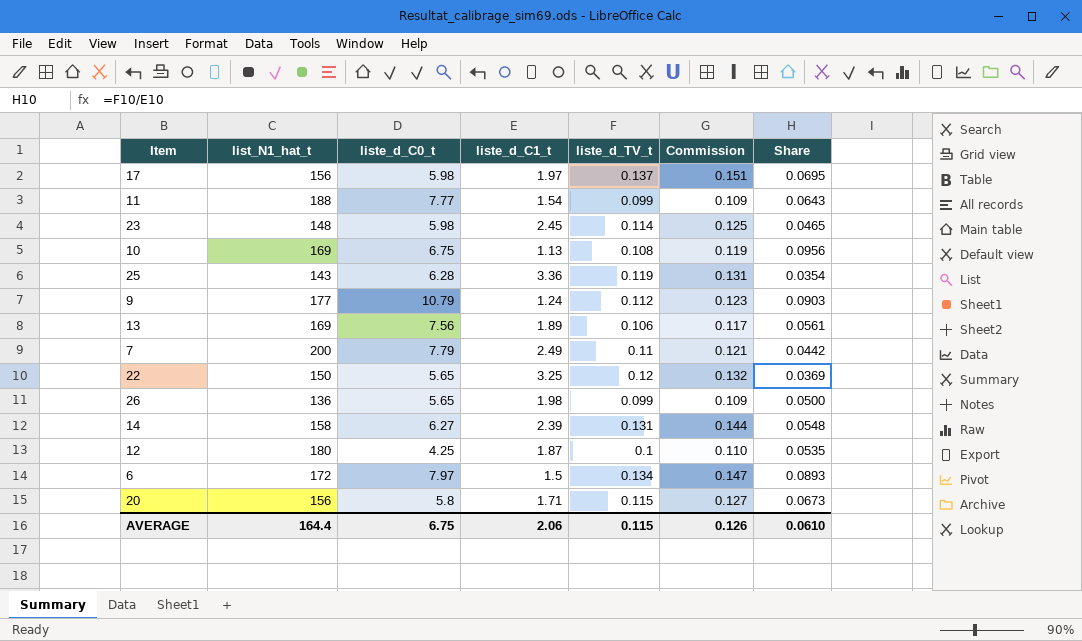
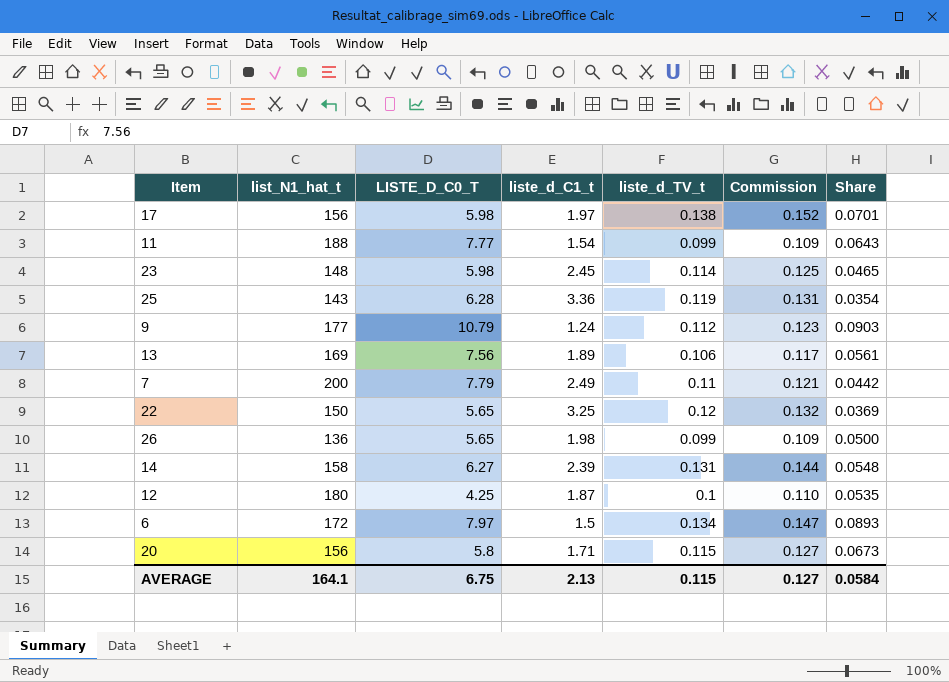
column name: liste_d_C0_t -> LISTE_D_C0_T
row 10: 169 | 6.75 | 1.13 | 0.108 | 0.119 | 0.0956 -> none
17 | liste_d_TV_t: 0.137 -> 0.138
17 | Commission: 0.151 -> 0.152
17 | Share: 0.0695 -> 0.0701
AVERAGE | list_N1_hat_t: 164.4 -> 164.1
AVERAGE | liste_d_C1_t: 2.06 -> 2.13
AVERAGE | Commission: 0.126 -> 0.127
AVERAGE | Share: 0.0610 -> 0.0584

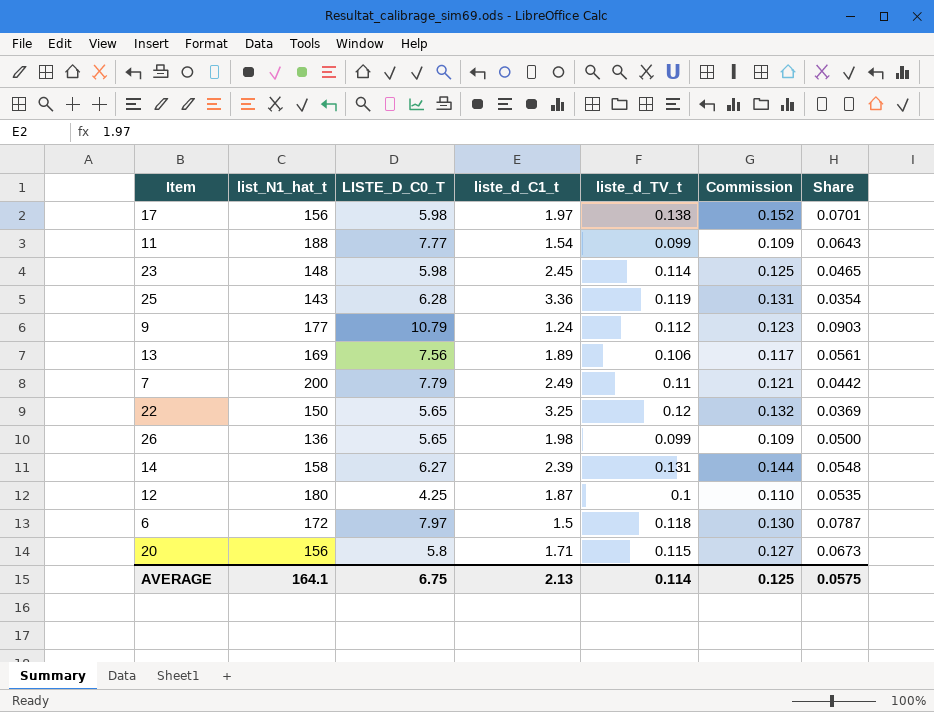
6 | liste_d_TV_t: 0.134 -> 0.118
6 | Commission: 0.147 -> 0.130
6 | Share: 0.0893 -> 0.0787
AVERAGE | liste_d_TV_t: 0.115 -> 0.114
AVERAGE | Commission: 0.127 -> 0.125
AVERAGE | Share: 0.0584 -> 0.0575

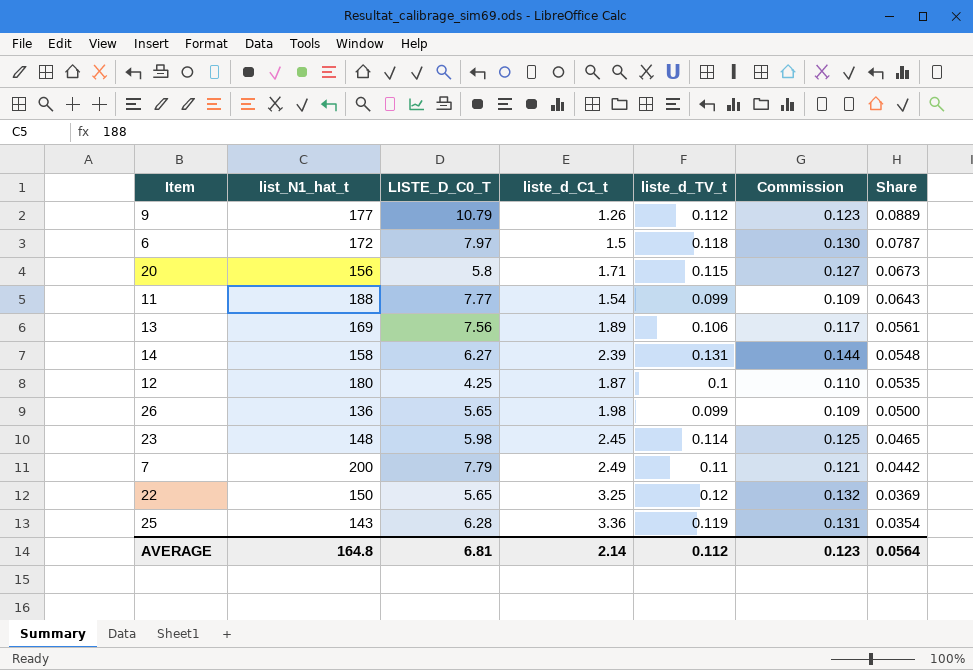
row order: none -> Share descending
row 17: 156 | 5.98 | 1.97 | 0.138 | 0.152 | 0.0701 -> none
9 | liste_d_C1_t: 1.24 -> 1.26
9 | Share: 0.0903 -> 0.0889
AVERAGE | list_N1_hat_t: 164.1 -> 164.8
AVERAGE | LISTE_D_C0_T: 6.75 -> 6.81
AVERAGE | liste_d_C1_t: 2.13 -> 2.14
AVERAGE | liste_d_TV_t: 0.114 -> 0.112
AVERAGE | Commission: 0.125 -> 0.123
AVERAGE | Share: 0.0575 -> 0.0564

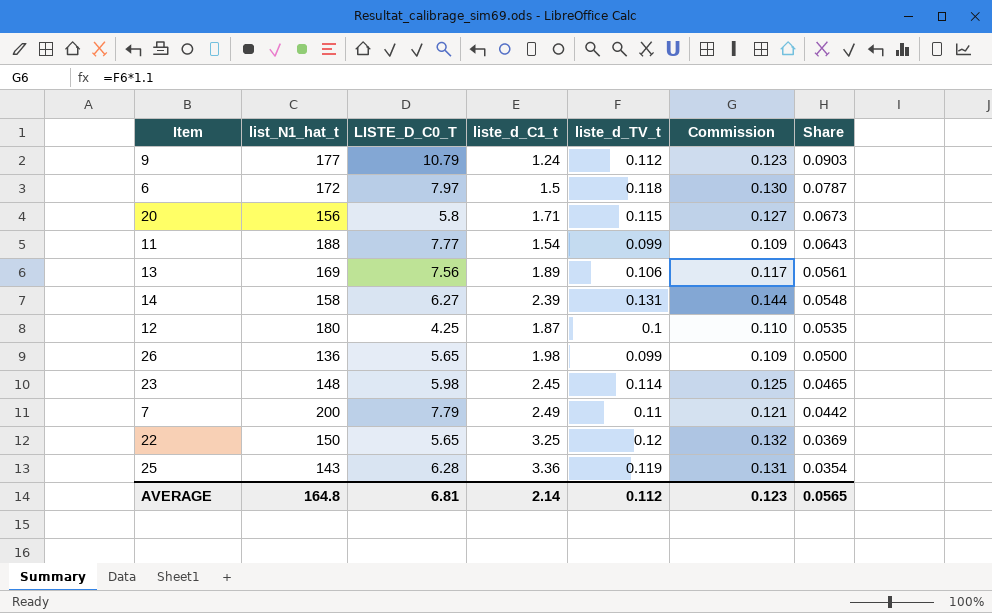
9 | liste_d_C1_t: 1.26 -> 1.24
9 | Share: 0.0889 -> 0.0903
AVERAGE | Share: 0.0564 -> 0.0565

